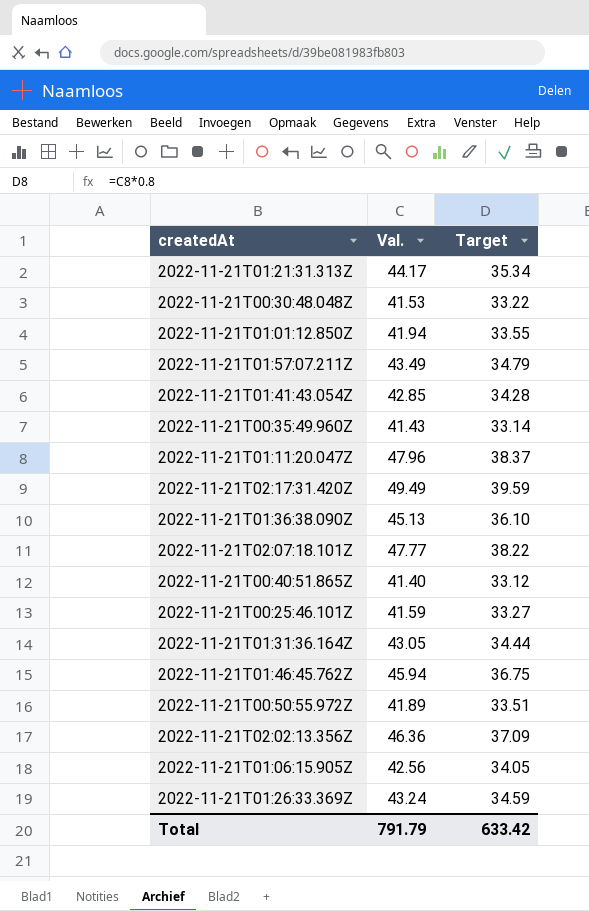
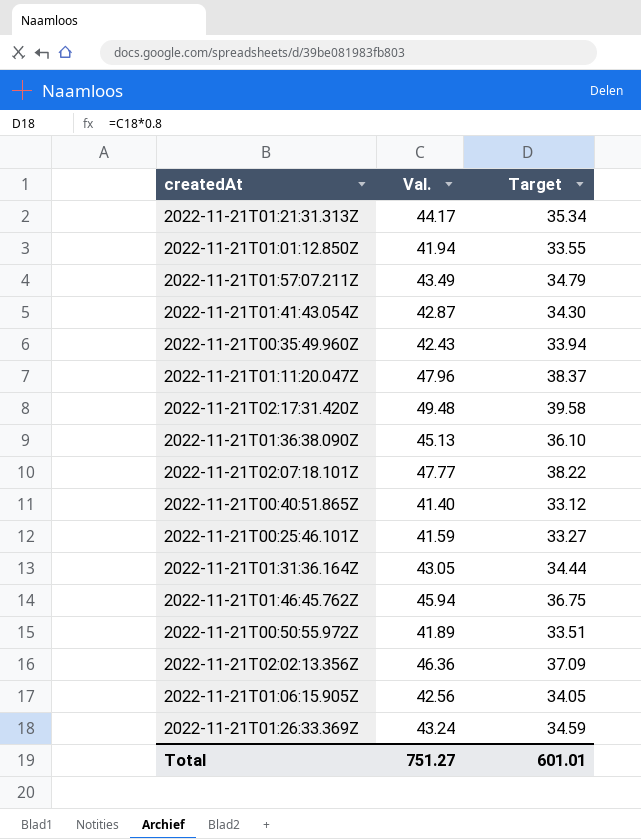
row 2022-11-21T00:30:48.048Z: 41.53 | 33.22 -> none
2022-11-21T01:41:43.054Z | Val.: 42.85 -> 42.87
2022-11-21T01:41:43.054Z | Target: 34.28 -> 34.30
2022-11-21T00:35:49.960Z | Val.: 41.43 -> 42.43
2022-11-21T00:35:49.960Z | Target: 33.14 -> 33.94
2022-11-21T02:17:31.420Z | Val.: 49.49 -> 49.48
2022-11-21T02:17:31.420Z | Target: 39.59 -> 39.58
Total | Val.: 791.79 -> 751.27
Total | Target: 633.42 -> 601.01

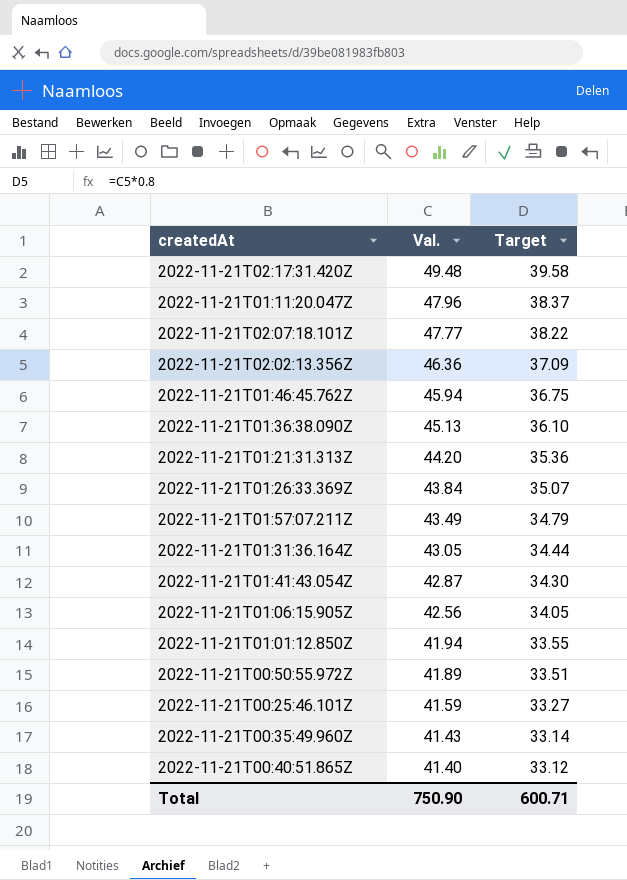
row order: none -> Val. descending
2022-11-21T01:21:31.313Z | Val.: 44.17 -> 44.20
2022-11-21T01:21:31.313Z | Target: 35.34 -> 35.36
2022-11-21T01:26:33.369Z | Val.: 43.24 -> 43.84
2022-11-21T01:26:33.369Z | Target: 34.59 -> 35.07
2022-11-21T00:35:49.960Z | Val.: 42.43 -> 41.43
2022-11-21T00:35:49.960Z | Target: 33.94 -> 33.14
Total | Val.: 751.27 -> 750.90
Total | Target: 601.01 -> 600.71

